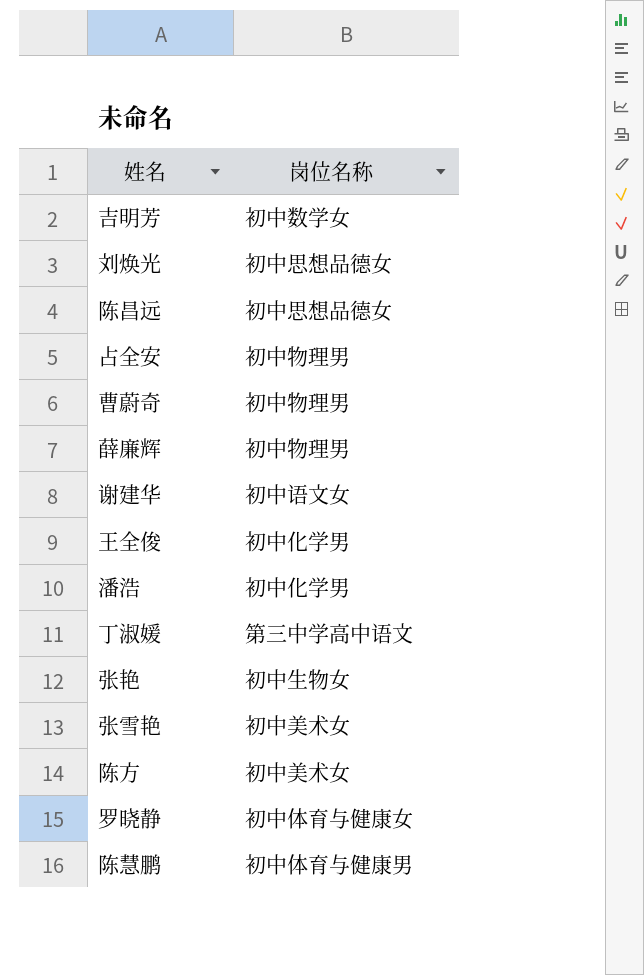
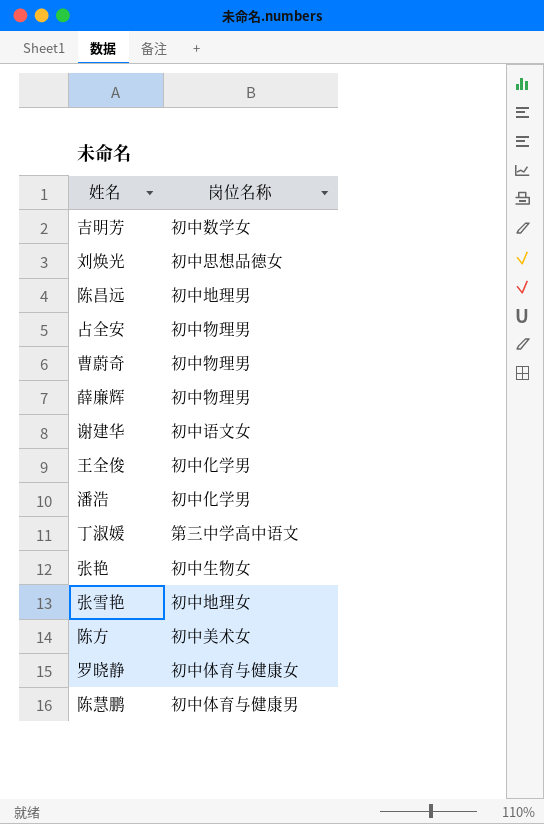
陈昌远 | 岗位名称: 初中思想品德女 -> 初中地理男
张雪艳 | 岗位名称: 初中美术女 -> 初中地理女

